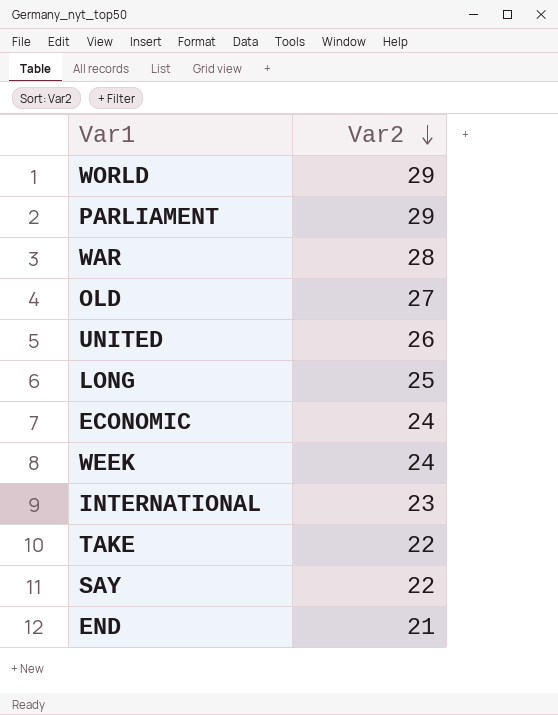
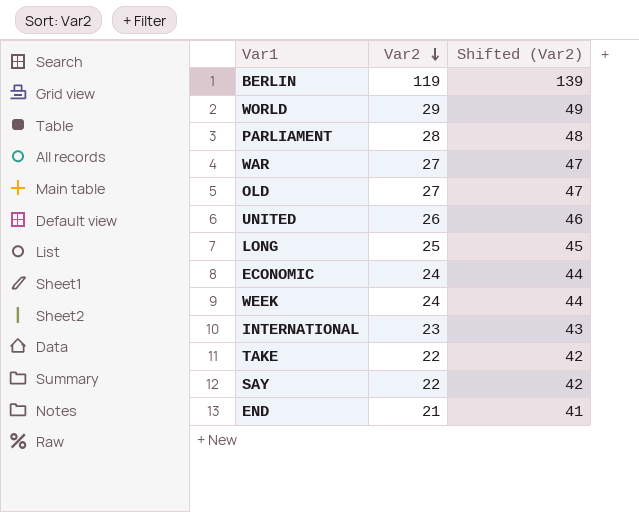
column Shifted (Var2) | formula: none -> [Var2] + 20
row BERLIN: none -> 119 | 139
PARLIAMENT | Var2: 29 -> 28
WAR | Var2: 28 -> 27

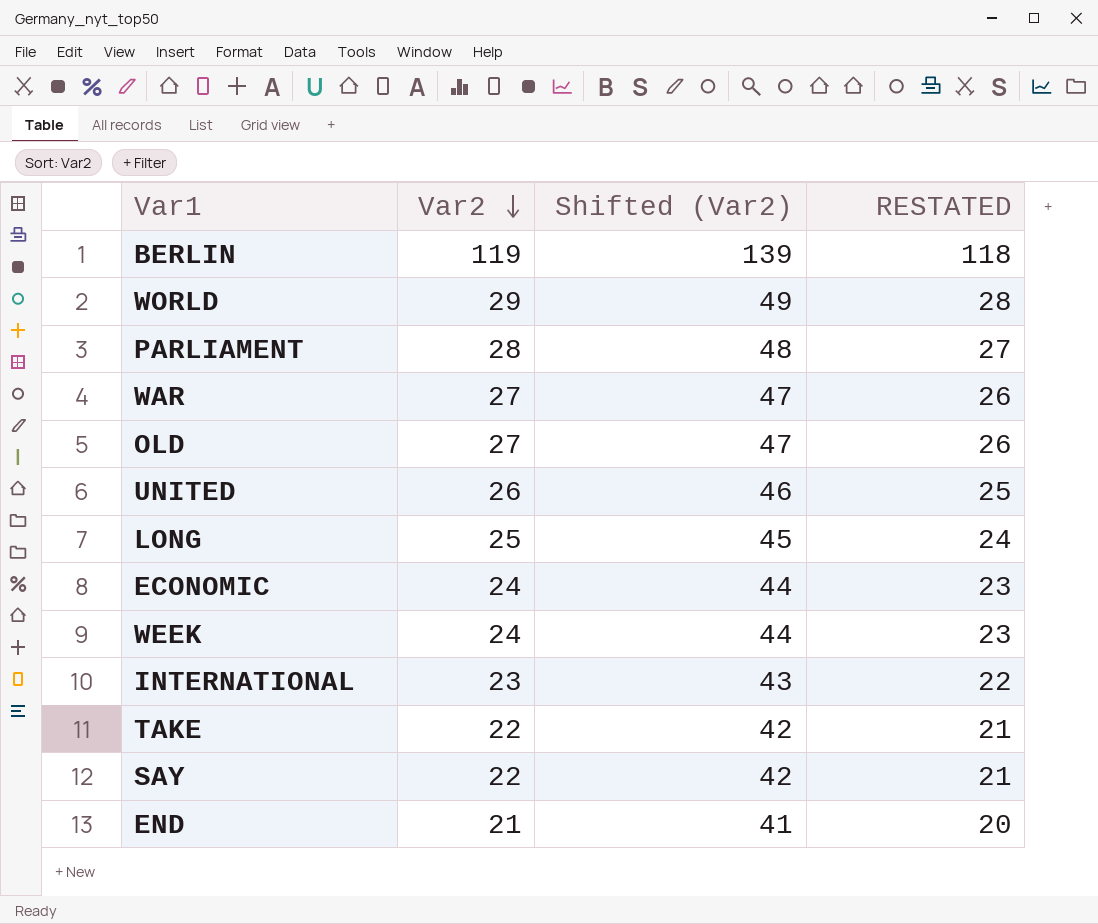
column RESTATED | formula: none -> [Var2] - 1

